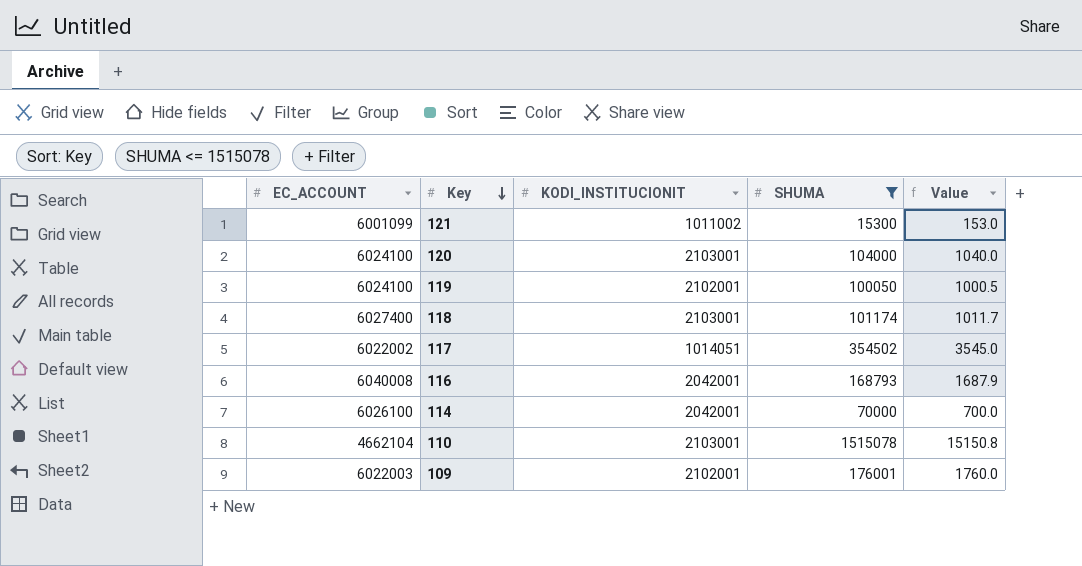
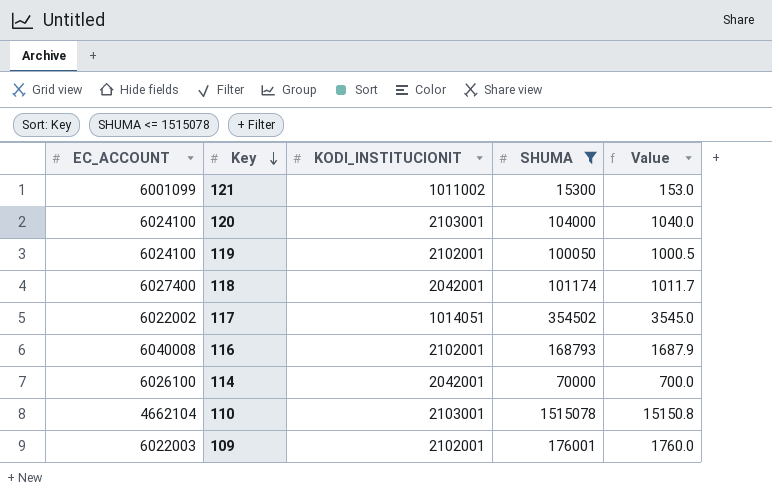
118 | KODI_INSTITUCIONIT: 2103001 -> 2042001
116 | KODI_INSTITUCIONIT: 2042001 -> 2102001

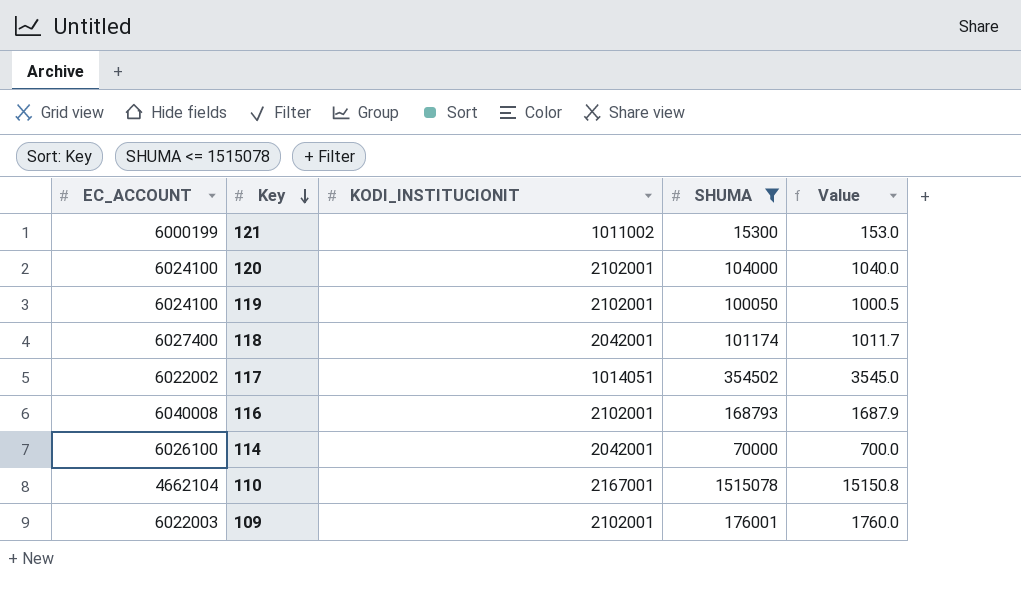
121 | EC_ACCOUNT: 6001099 -> 6000199
120 | KODI_INSTITUCIONIT: 2103001 -> 2102001
110 | KODI_INSTITUCIONIT: 2103001 -> 2167001

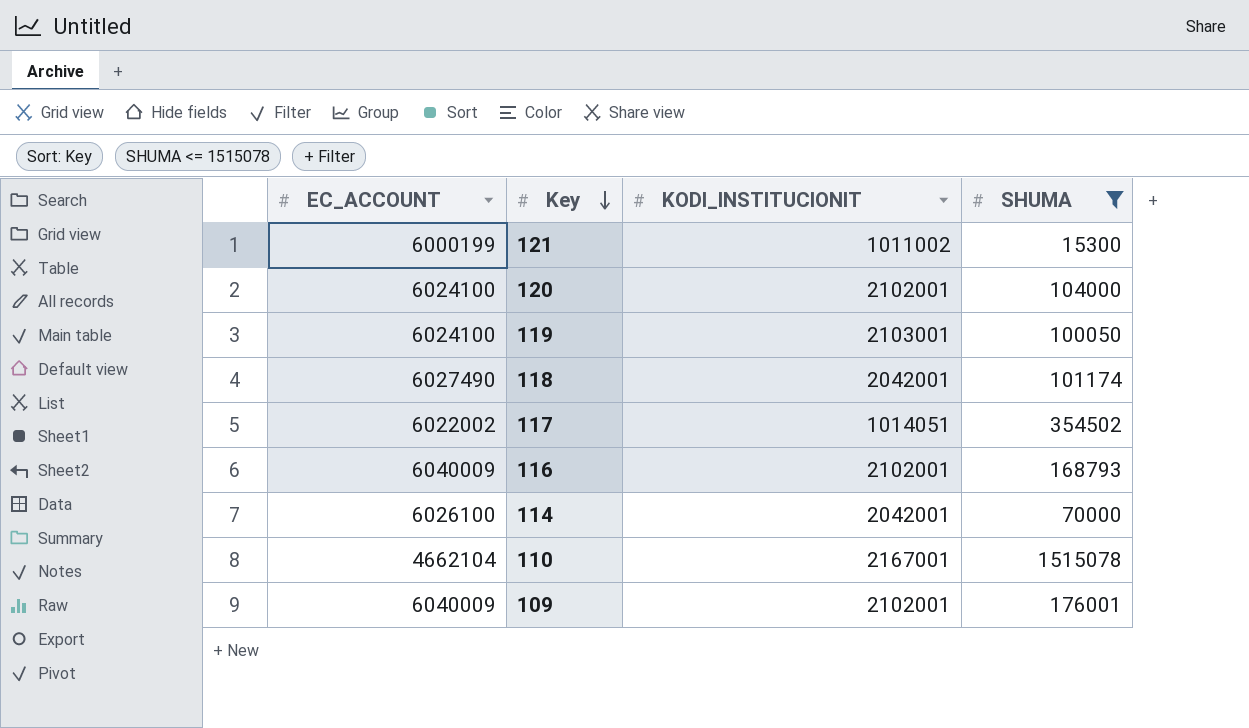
column Value | formula: [SHUMA] * 0.01 -> none
119 | KODI_INSTITUCIONIT: 2102001 -> 2103001
118 | EC_ACCOUNT: 6027400 -> 6027490
116 | EC_ACCOUNT: 6040008 -> 6040009
109 | EC_ACCOUNT: 6022003 -> 6040009

